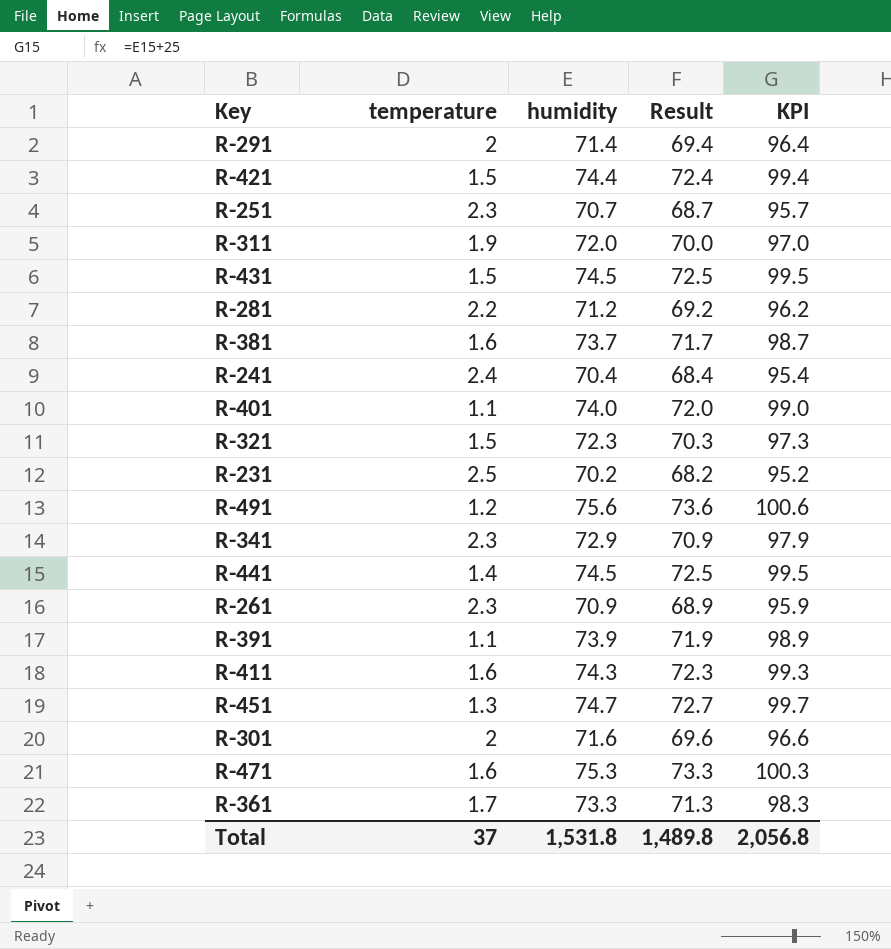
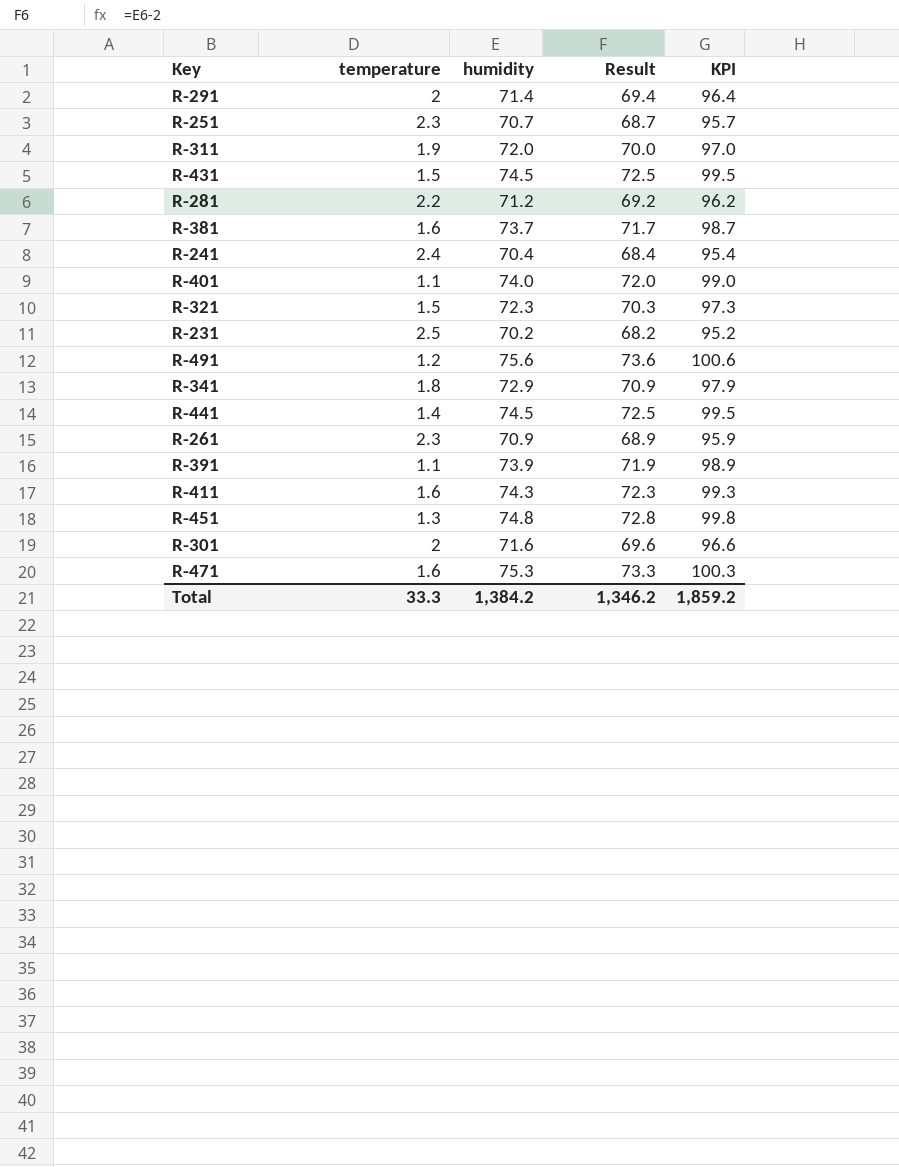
row R-421: 1.5 | 74.4 | 72.4 | 99.4 -> none
row R-361: 1.7 | 73.3 | 71.3 | 98.3 -> none
R-341 | temperature: 2.3 -> 1.8
R-451 | humidity: 74.7 -> 74.8
R-451 | Result: 72.7 -> 72.8
R-451 | KPI: 99.7 -> 99.8
Total | temperature: 37 -> 33.3
Total | humidity: 1,531.8 -> 1,384.2
Total | Result: 1,489.8 -> 1,346.2
Total | KPI: 2,056.8 -> 1,859.2

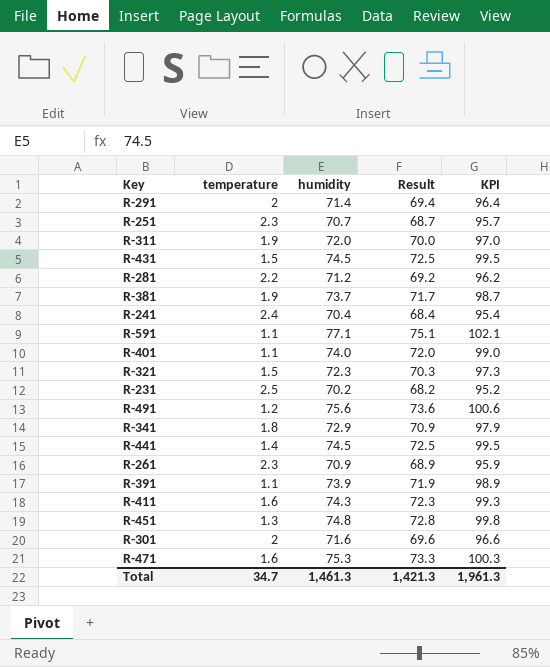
R-381 | temperature: 1.6 -> 1.9
row R-591: none -> 1.1 | 77.1 | 75.1 | 102.1
Total | temperature: 33.3 -> 34.7
Total | humidity: 1,384.2 -> 1,461.3
Total | Result: 1,346.2 -> 1,421.3
Total | KPI: 1,859.2 -> 1,961.3

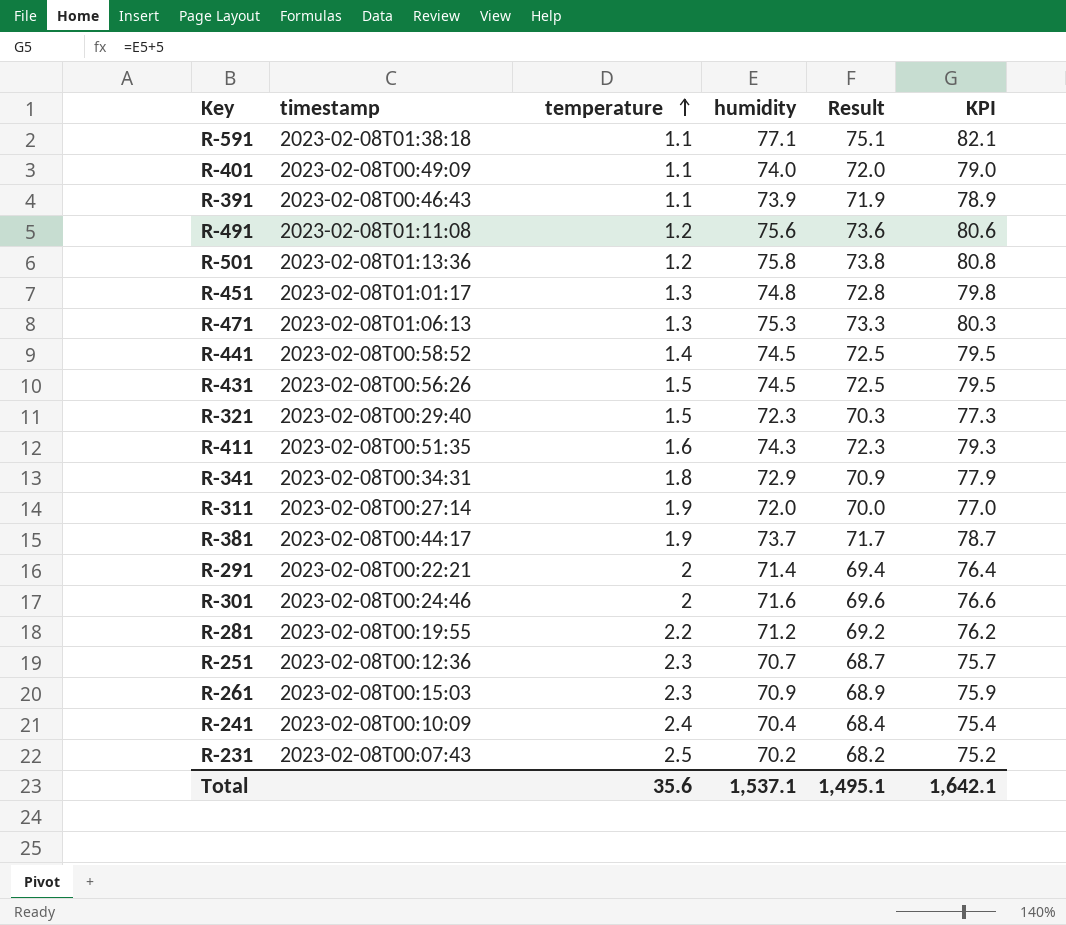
row order: none -> temperature ascending
column timestamp | position: none -> 2
column KPI | formula: [humidity] + 25 -> [humidity] + 5
row R-501: none -> 2023-02-08T01:13:36 | 1.2 | 75.8 | 73.8 | 80.8
R-471 | temperature: 1.6 -> 1.3
Total | temperature: 34.7 -> 35.6
Total | humidity: 1,461.3 -> 1,537.1
Total | Result: 1,421.3 -> 1,495.1
Total | KPI: 1,961.3 -> 1,642.1

